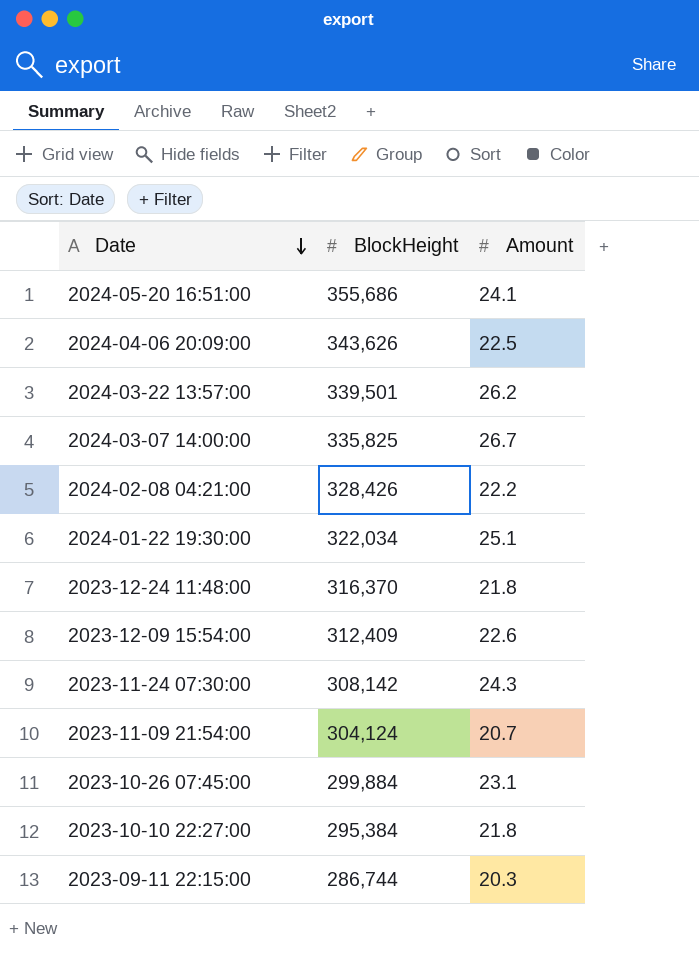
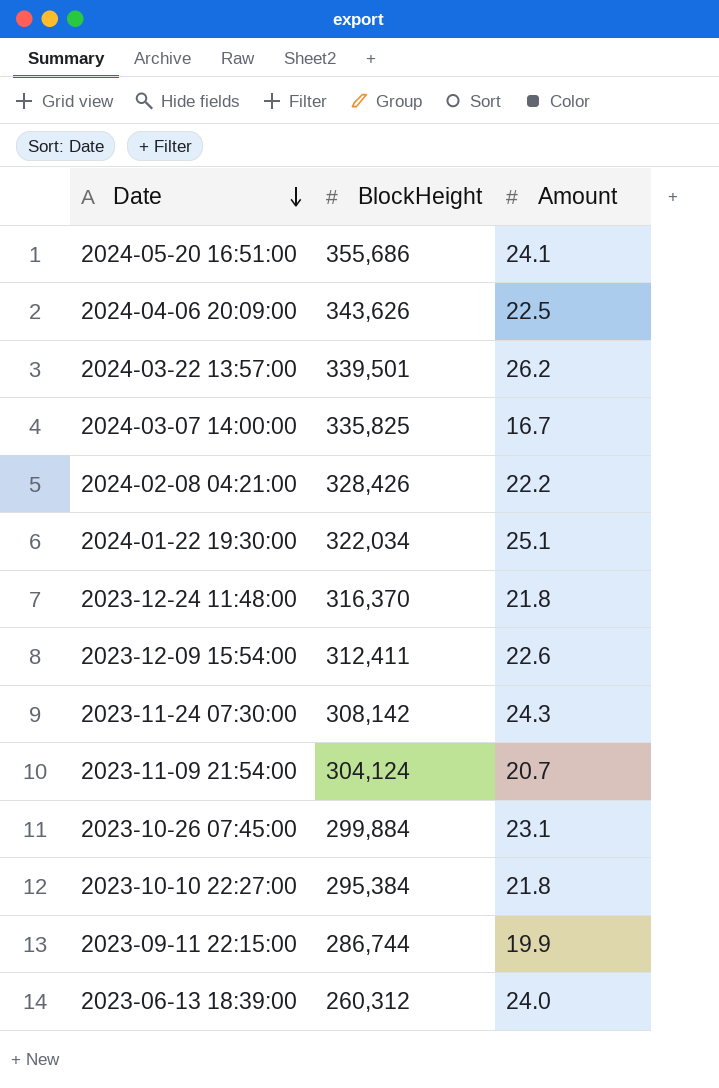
2024-03-07 14:00:00 | Amount: 26.7 -> 16.7
2023-12-09 15:54:00 | BlockHeight: 312,409 -> 312,411
2023-09-11 22:15:00 | Amount: 20.3 -> 19.9
row 2023-06-13 18:39:00: none -> 260,312 | 24.0

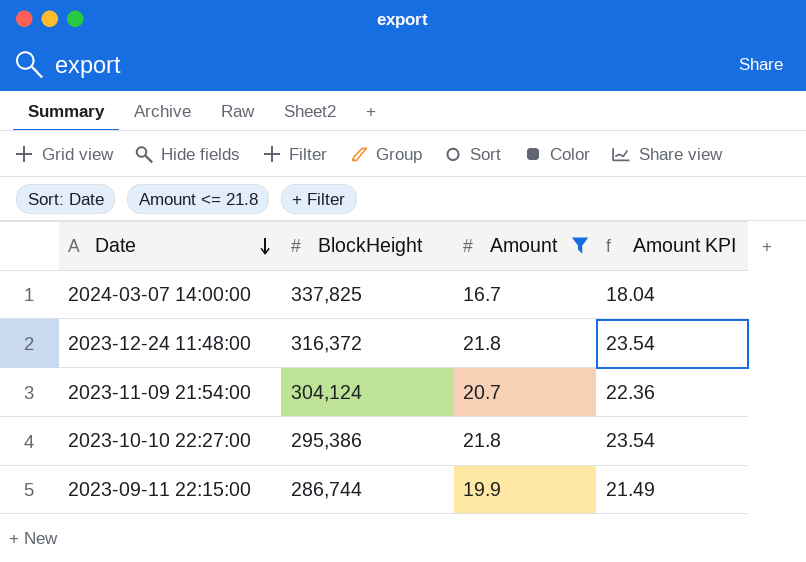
filter: none -> Amount <= 21.8
column Amount KPI | formula: none -> [Amount] * 1.08
2024-03-07 14:00:00 | BlockHeight: 335,825 -> 337,825
2023-12-24 11:48:00 | BlockHeight: 316,370 -> 316,372
2023-10-10 22:27:00 | BlockHeight: 295,384 -> 295,386

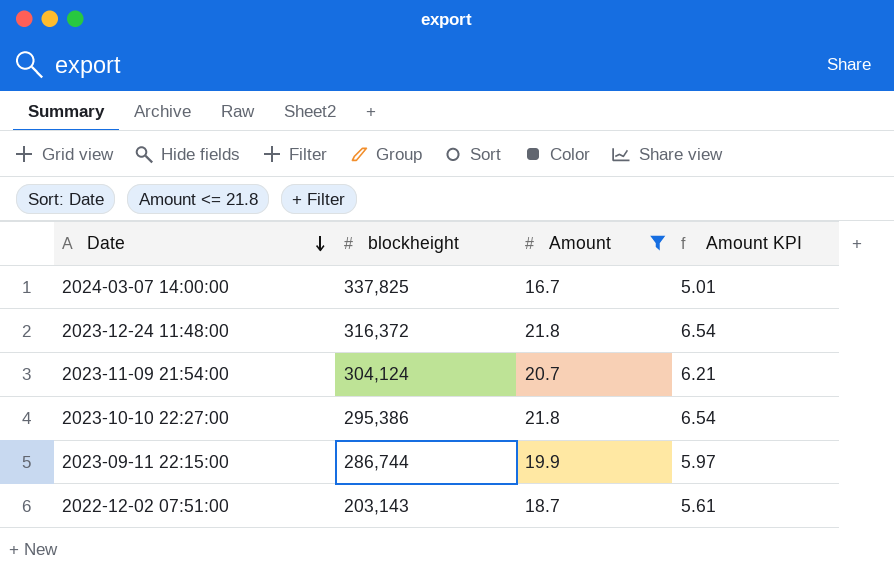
column name: BlockHeight -> blockheight
column Amount KPI | formula: [Amount] * 1.08 -> [Amount] * 0.3
row 2022-12-02 07:51:00: none -> 203,143 | 18.7 | 5.61

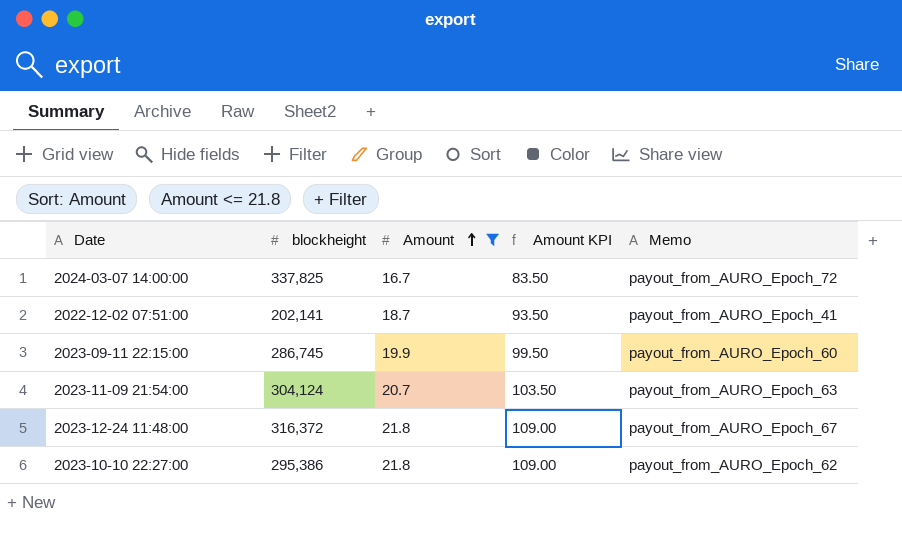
row order: Date descending -> Amount ascending
column Amount KPI | formula: [Amount] * 0.3 -> [Amount] * 5
column Memo | position: none -> 5
2022-12-02 07:51:00 | blockheight: 203,143 -> 202,141
2023-09-11 22:15:00 | blockheight: 286,744 -> 286,745

